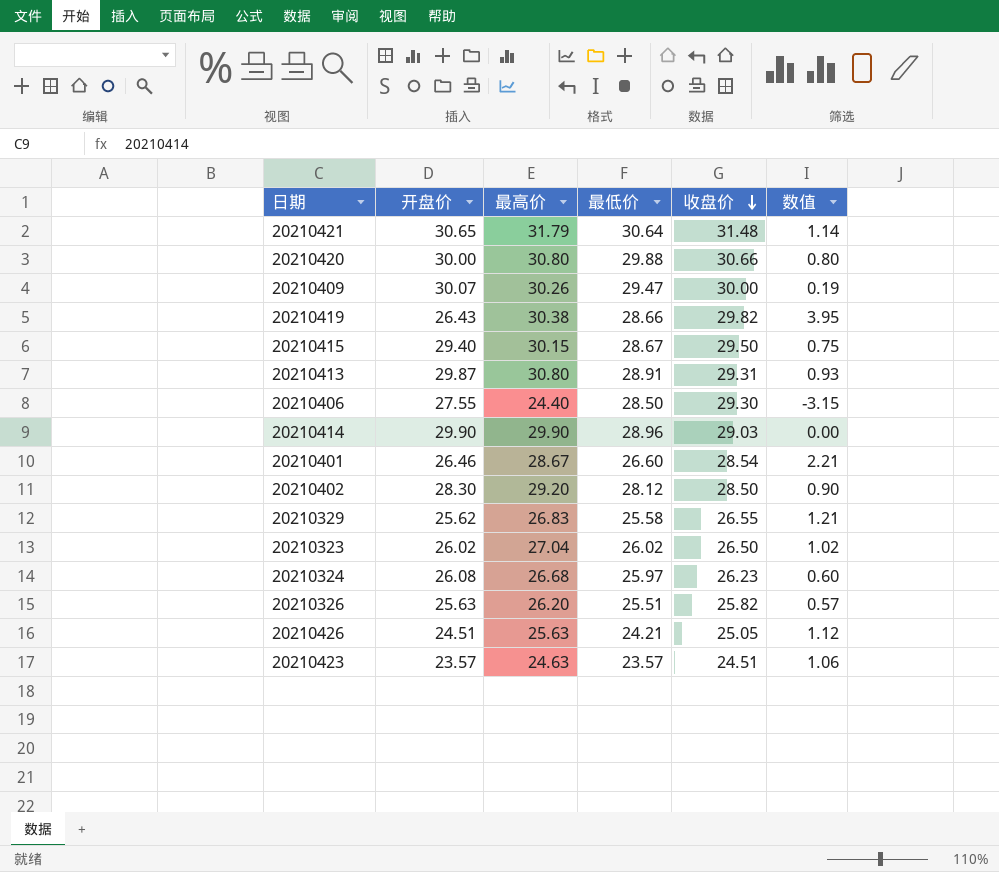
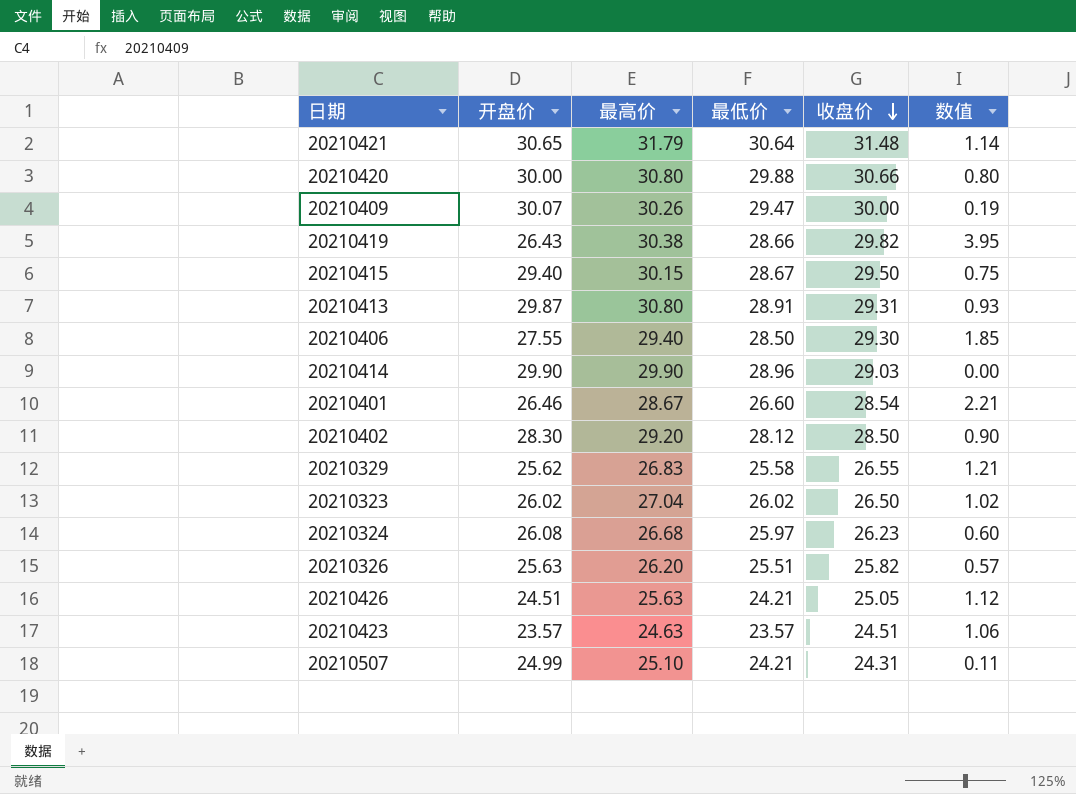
20210406 | 最高价: 24.40 -> 29.40
20210406 | 数值: -3.15 -> 1.85
row 20210507: none -> 24.99 | 25.10 | 24.21 | 24.31 | 0.11

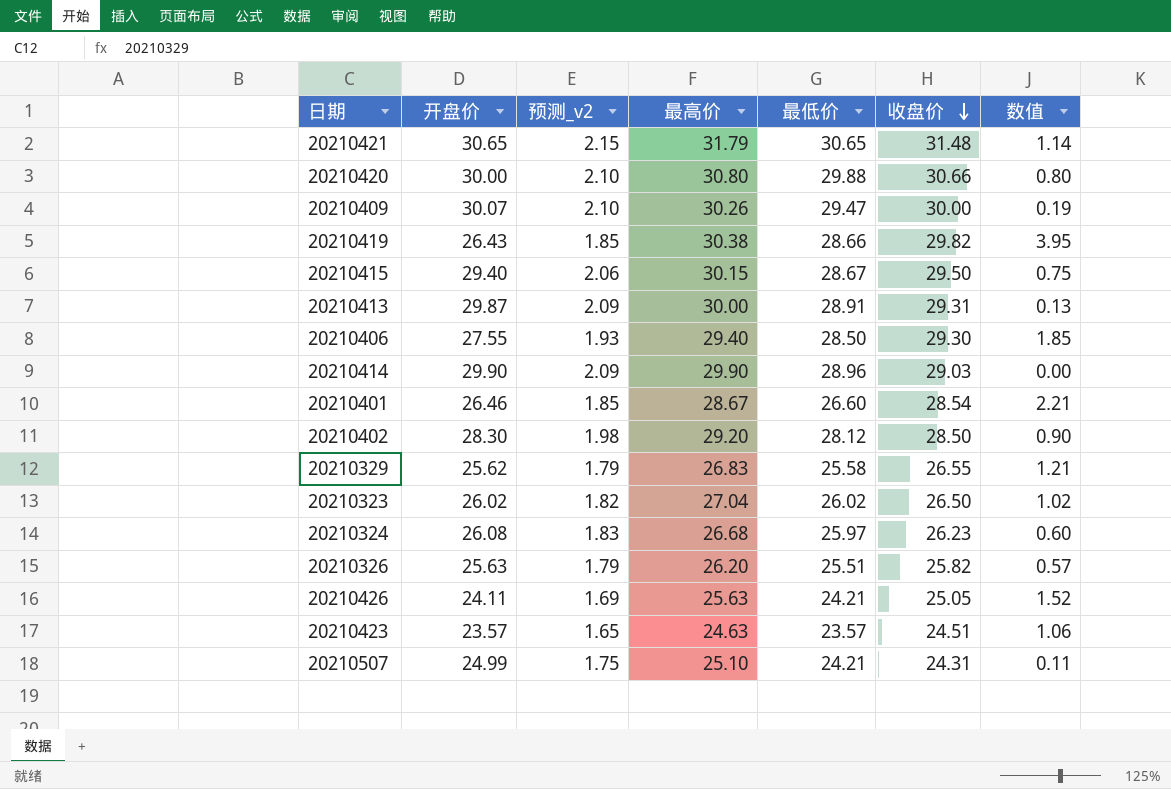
column 预测_v2 | formula: none -> [开盘价] * 0.07
20210421 | 最低价: 30.64 -> 30.65
20210413 | 最高价: 30.80 -> 30.00
20210413 | 数值: 0.93 -> 0.13
20210426 | 开盘价: 24.51 -> 24.11
20210426 | 数值: 1.12 -> 1.52

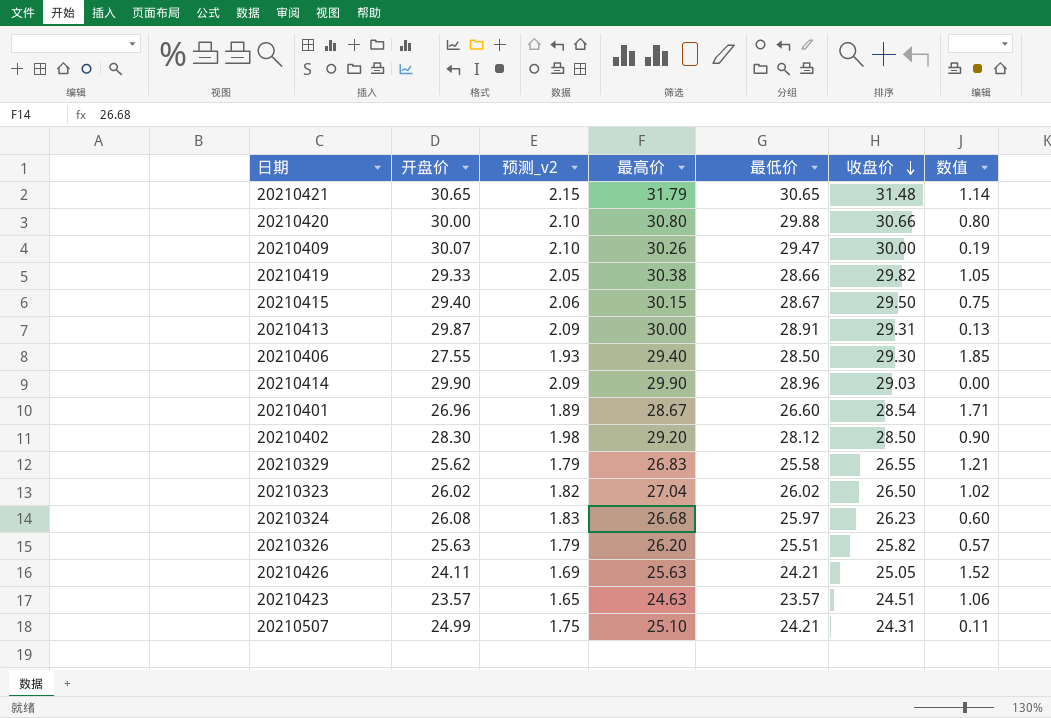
20210419 | 开盘价: 26.43 -> 29.33
20210419 | 预测_v2: 1.85 -> 2.05
20210419 | 数值: 3.95 -> 1.05
20210401 | 开盘价: 26.46 -> 26.96
20210401 | 预测_v2: 1.85 -> 1.89
20210401 | 数值: 2.21 -> 1.71

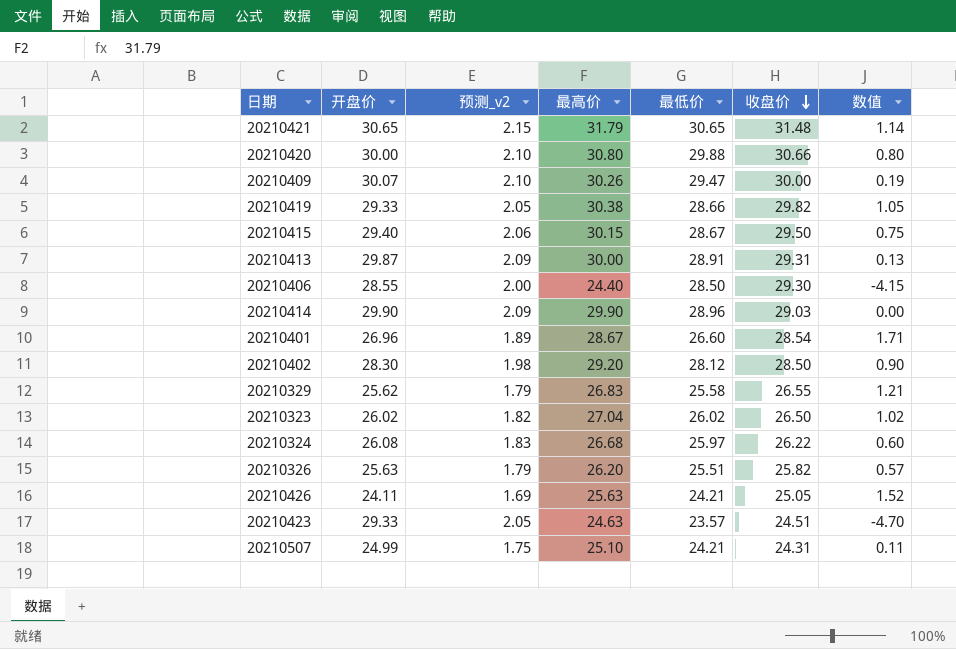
20210406 | 开盘价: 27.55 -> 28.55
20210406 | 预测_v2: 1.93 -> 2.00
20210406 | 最高价: 29.40 -> 24.40
20210406 | 数值: 1.85 -> -4.15
20210324 | 收盘价: 26.23 -> 26.22
20210423 | 开盘价: 23.57 -> 29.33
20210423 | 预测_v2: 1.65 -> 2.05
20210423 | 数值: 1.06 -> -4.70

